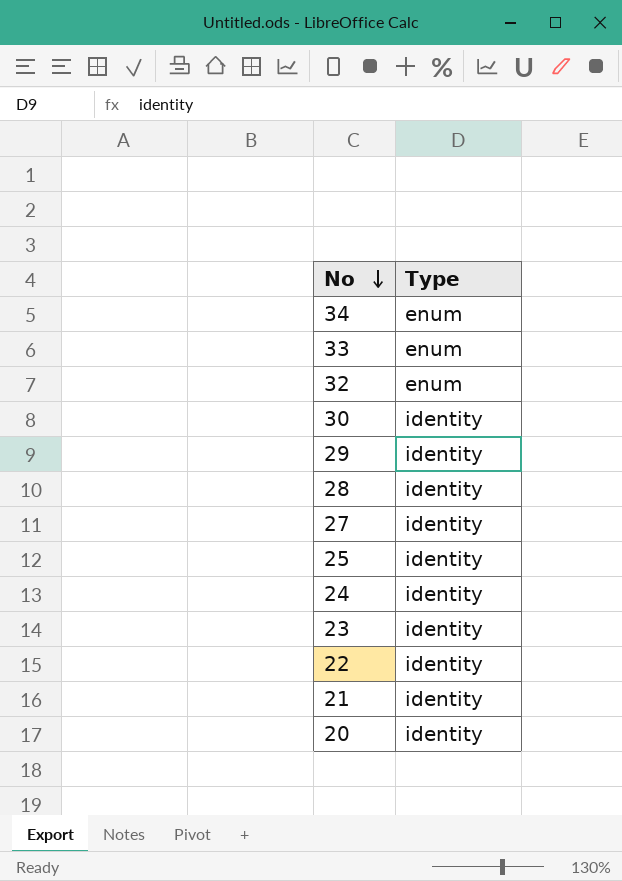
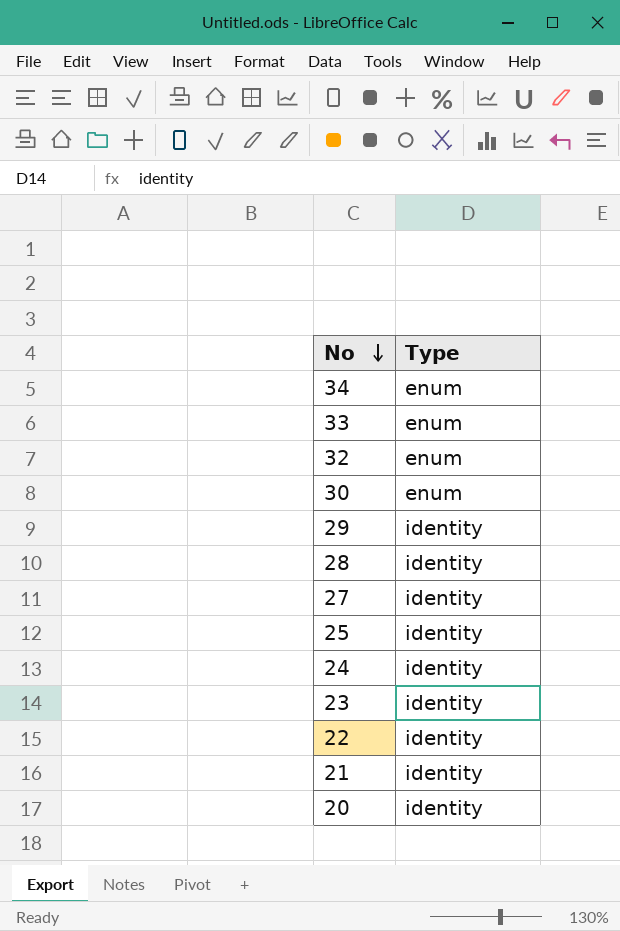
30 | Type: identity -> enum

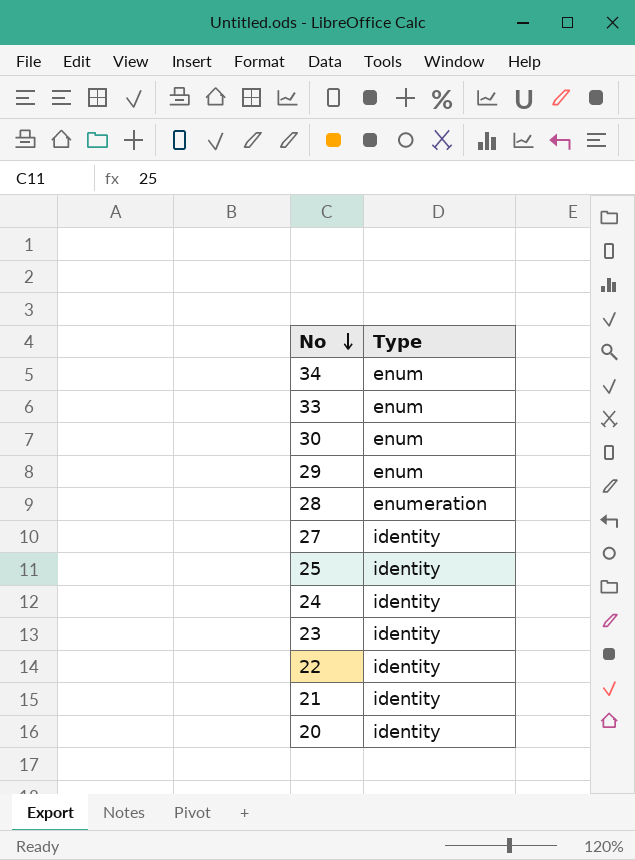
row 32: enum -> none
29 | Type: identity -> enum
28 | Type: identity -> enumeration

